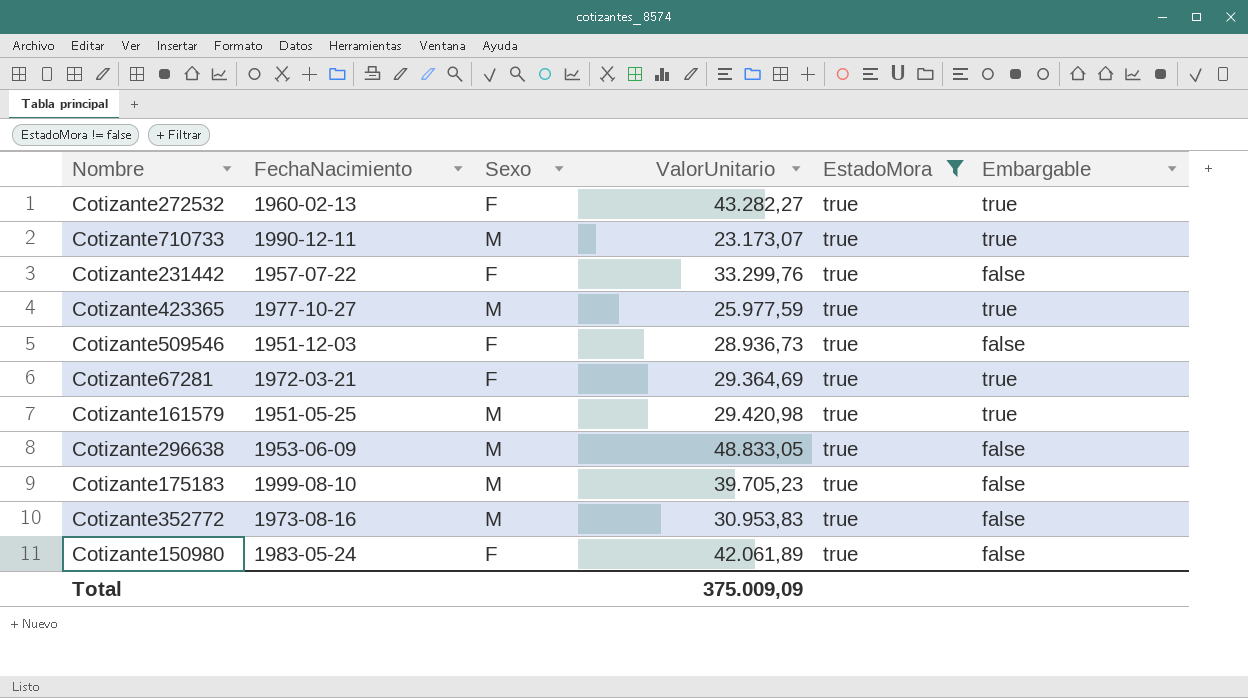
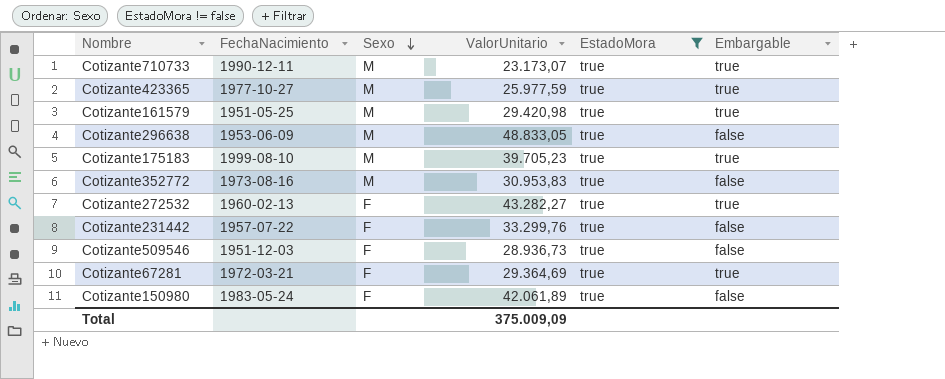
row order: none -> Sexo descending
Cotizante175183 | Embargable: false -> true

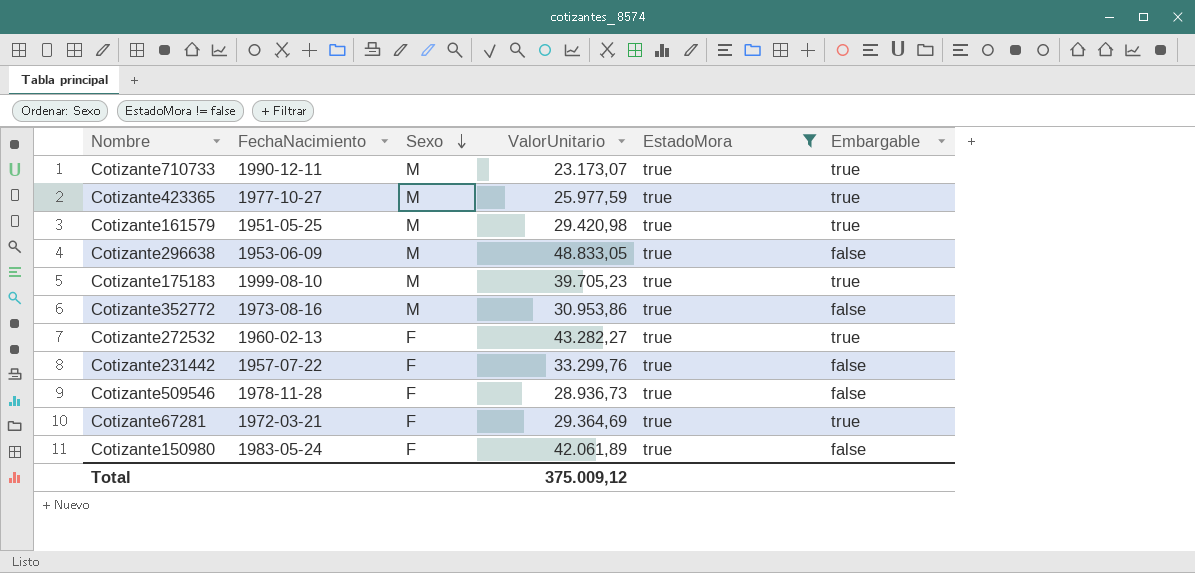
Cotizante352772 | ValorUnitario: 30.953,83 -> 30.953,86
Cotizante509546 | FechaNacimiento: 1951-12-03 -> 1978-11-28
Total | ValorUnitario: 375.009,09 -> 375.009,12

